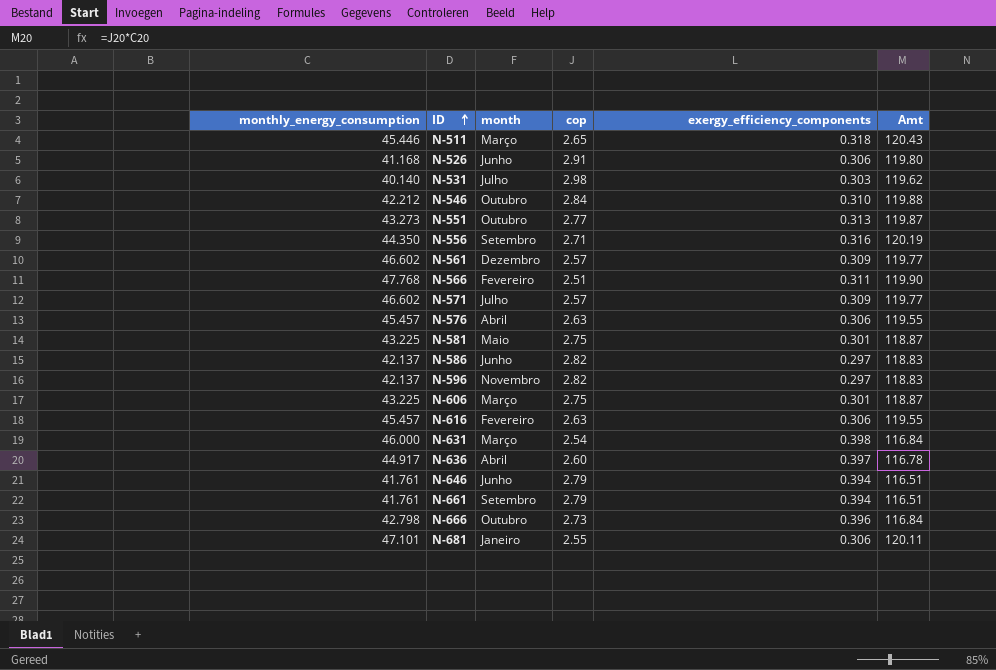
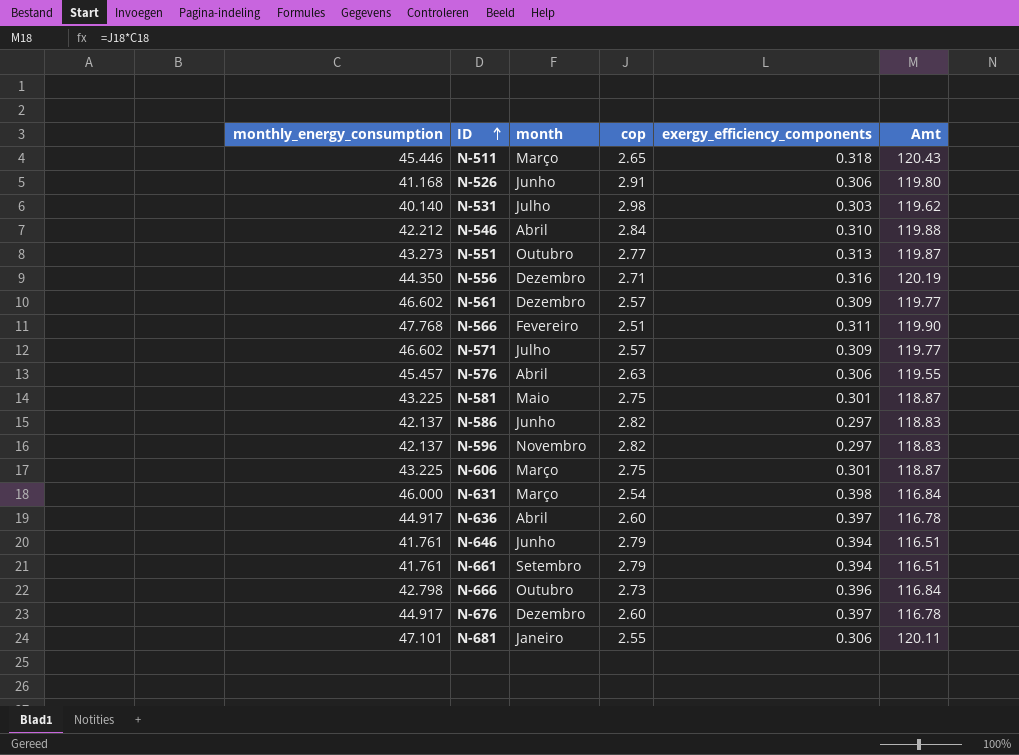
row N-616: 45.457 | Fevereiro | 2.63 | 0.306 | 119.55 -> none
N-546 | month: Outubro -> Abril
N-556 | month: Setembro -> Dezembro
row N-676: none -> 44.917 | Dezembro | 2.60 | 0.397 | 116.78

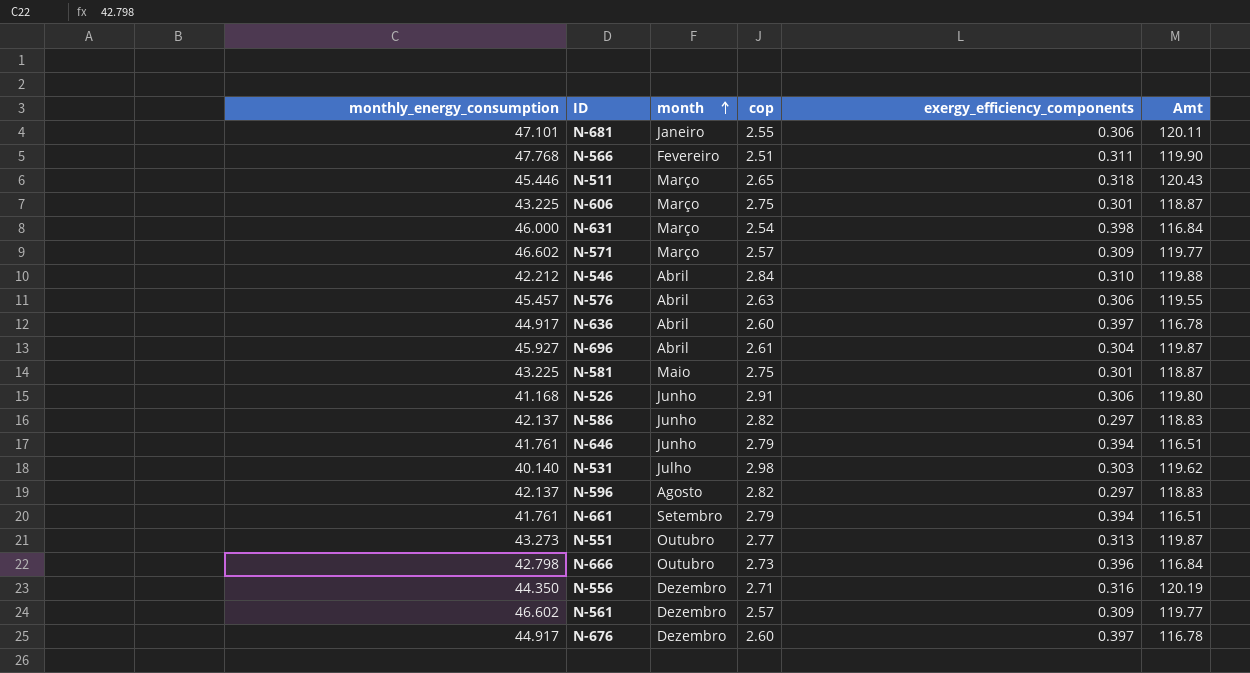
row order: ID ascending -> month ascending
N-571 | month: Julho -> Março
row N-696: none -> 45.927 | Abril | 2.61 | 0.304 | 119.87
N-596 | month: Novembro -> Agosto

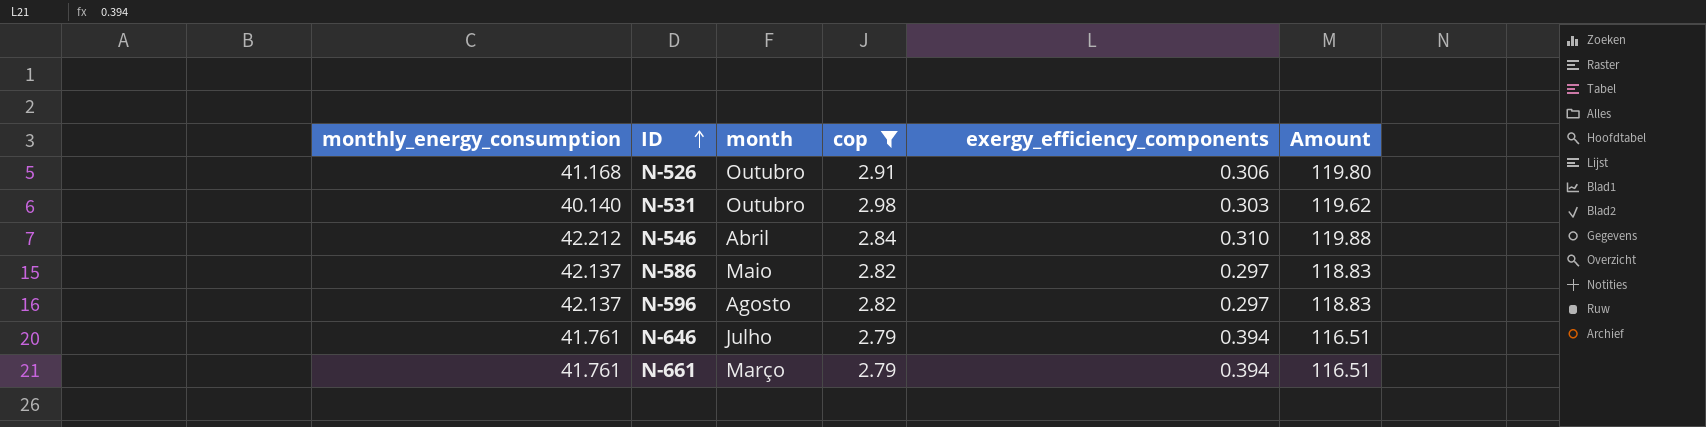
filter: none -> cop >= 2.79
row order: month ascending -> ID ascending
column name: Amt -> Amount
N-526 | month: Junho -> Outubro
N-531 | month: Julho -> Outubro
N-586 | month: Junho -> Maio
N-646 | month: Junho -> Julho
N-661 | month: Setembro -> Março

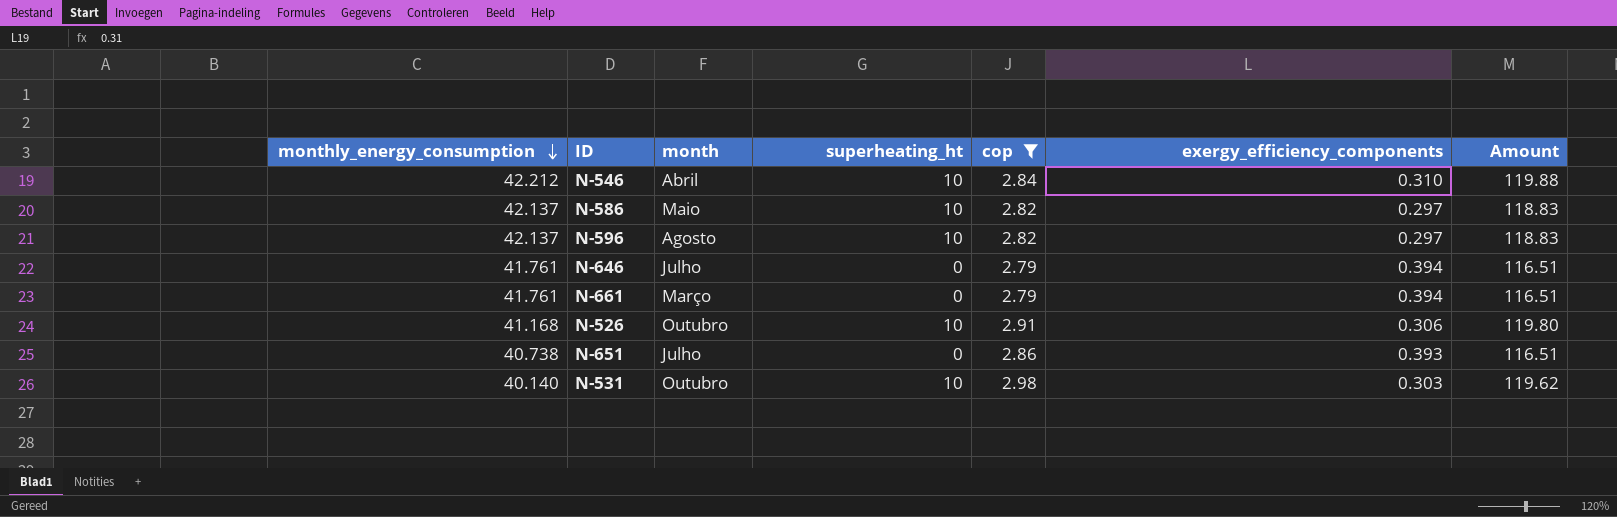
row order: ID ascending -> monthly_energy_consumption descending
column superheating_ht | position: none -> 4
row N-651: none -> 40.738 | Julho | 0 | 2.86 | 0.393 | 116.51

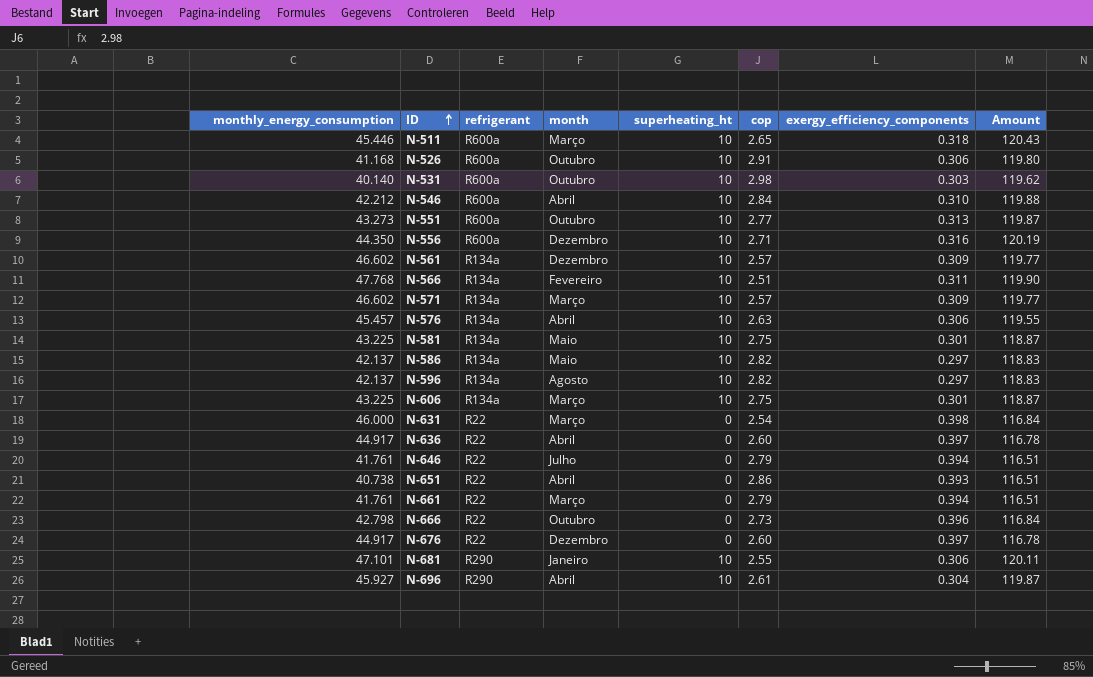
filter: cop >= 2.79 -> none
row order: monthly_energy_consumption descending -> ID ascending
column refrigerant | position: none -> 3
N-651 | month: Julho -> Abril

